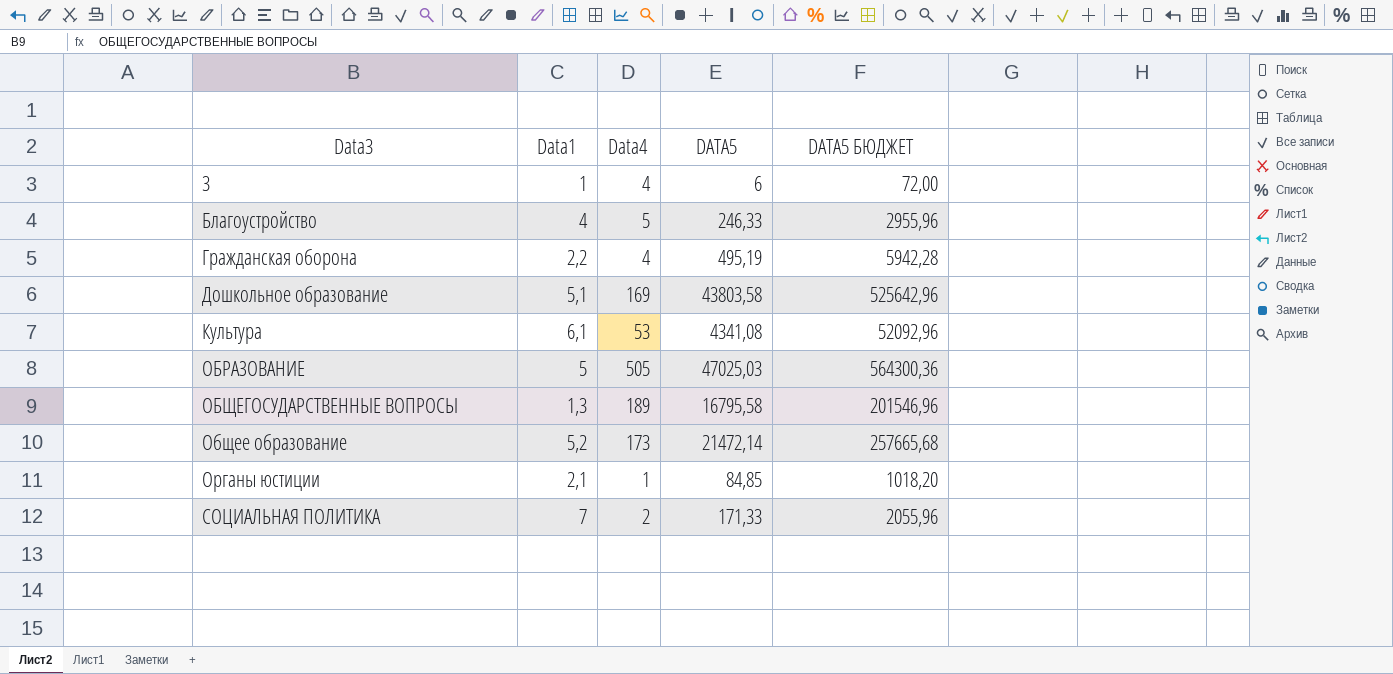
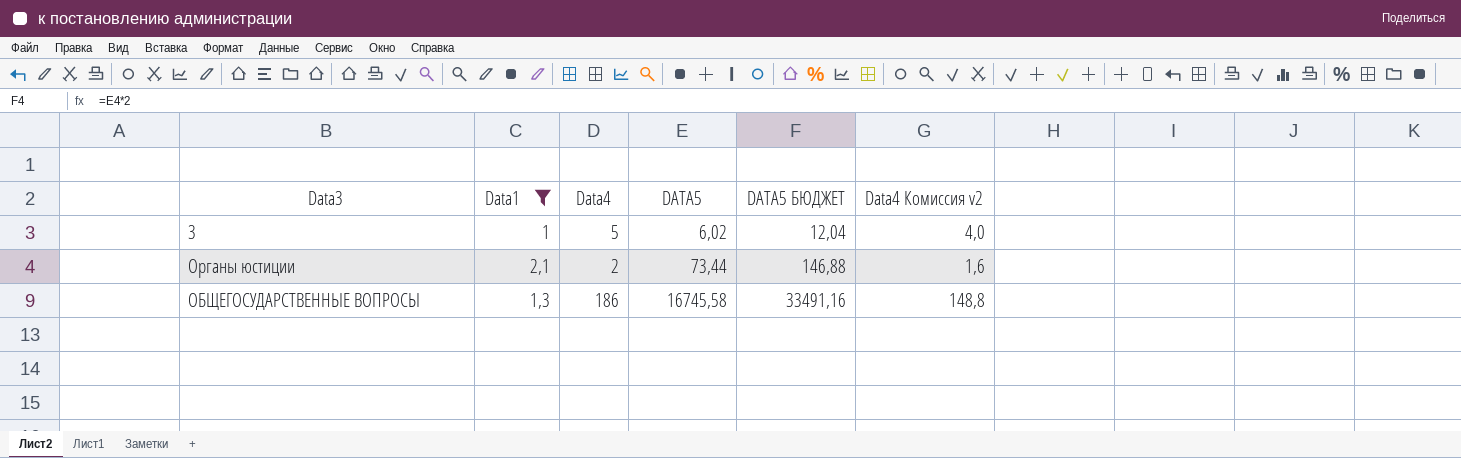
filter: none -> Data1 <= 2,1
row order: Data3 ascending -> DATA5 ascending
column DATA5 БЮДЖЕТ | formula: [DATA5] * 12 -> [DATA5] * 2
column Data4 Комиссия v2 | formula: none -> [Data4] * 0,8
3 | Data4: 4 -> 5
3 | DATA5: 6 -> 6,02
Органы юстиции | Data4: 1 -> 2
Органы юстиции | DATA5: 84,85 -> 73,44
ОБЩЕГОСУДАРСТВЕННЫЕ ВОПРОСЫ | Data4: 189 -> 186
ОБЩЕГОСУДАРСТВЕННЫЕ ВОПРОСЫ | DATA5: 16795,58 -> 16745,58

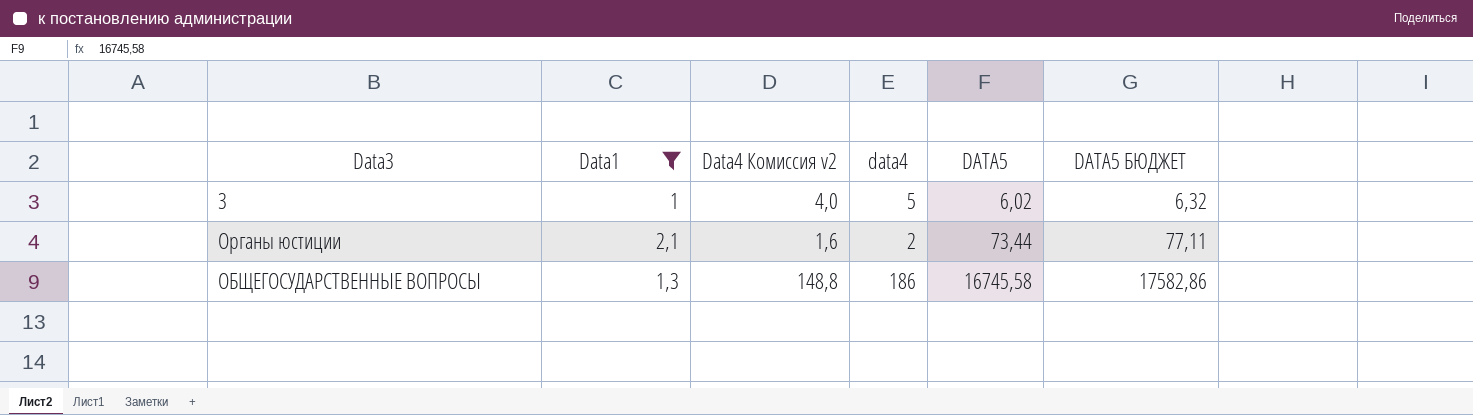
column Data4 Комиссия v2 | position: 6 -> 3
column name: Data4 -> data4
column DATA5 БЮДЖЕТ | formula: [DATA5] * 2 -> [DATA5] * 1,05

